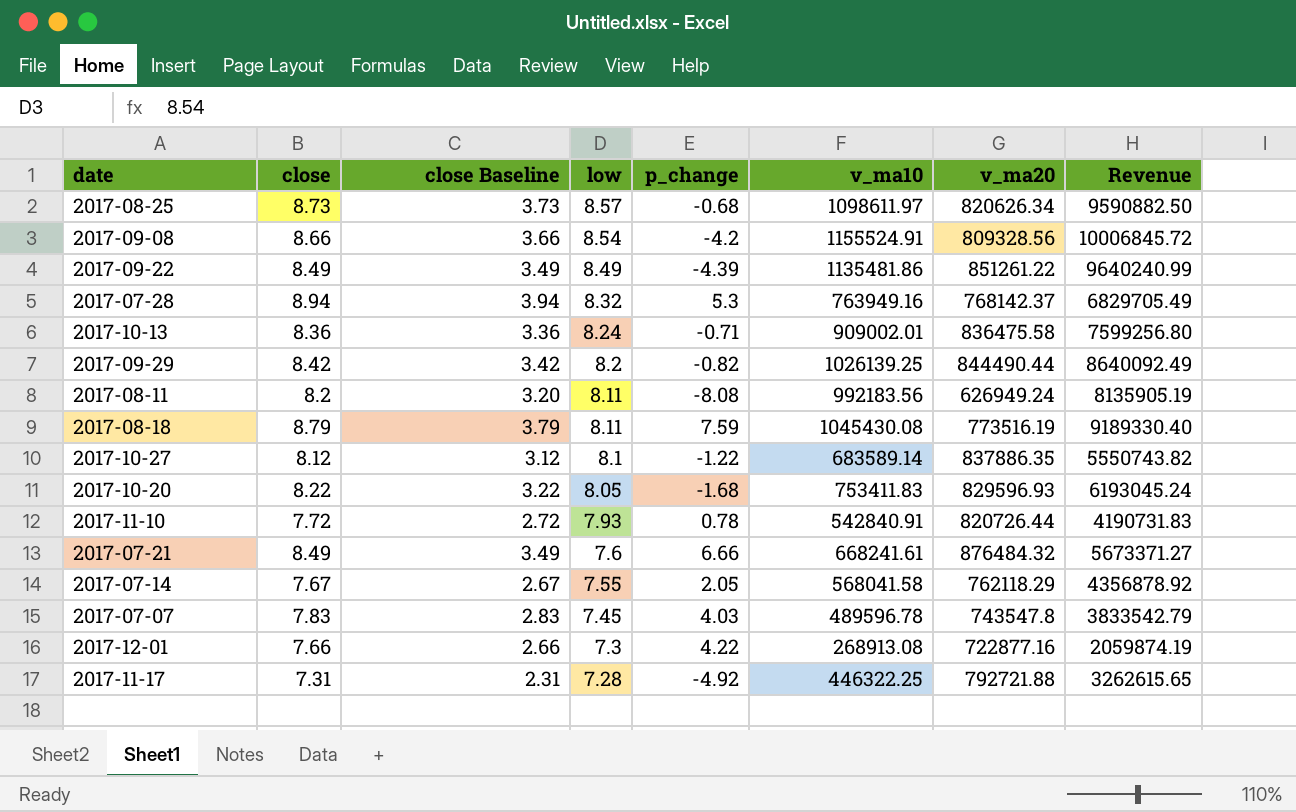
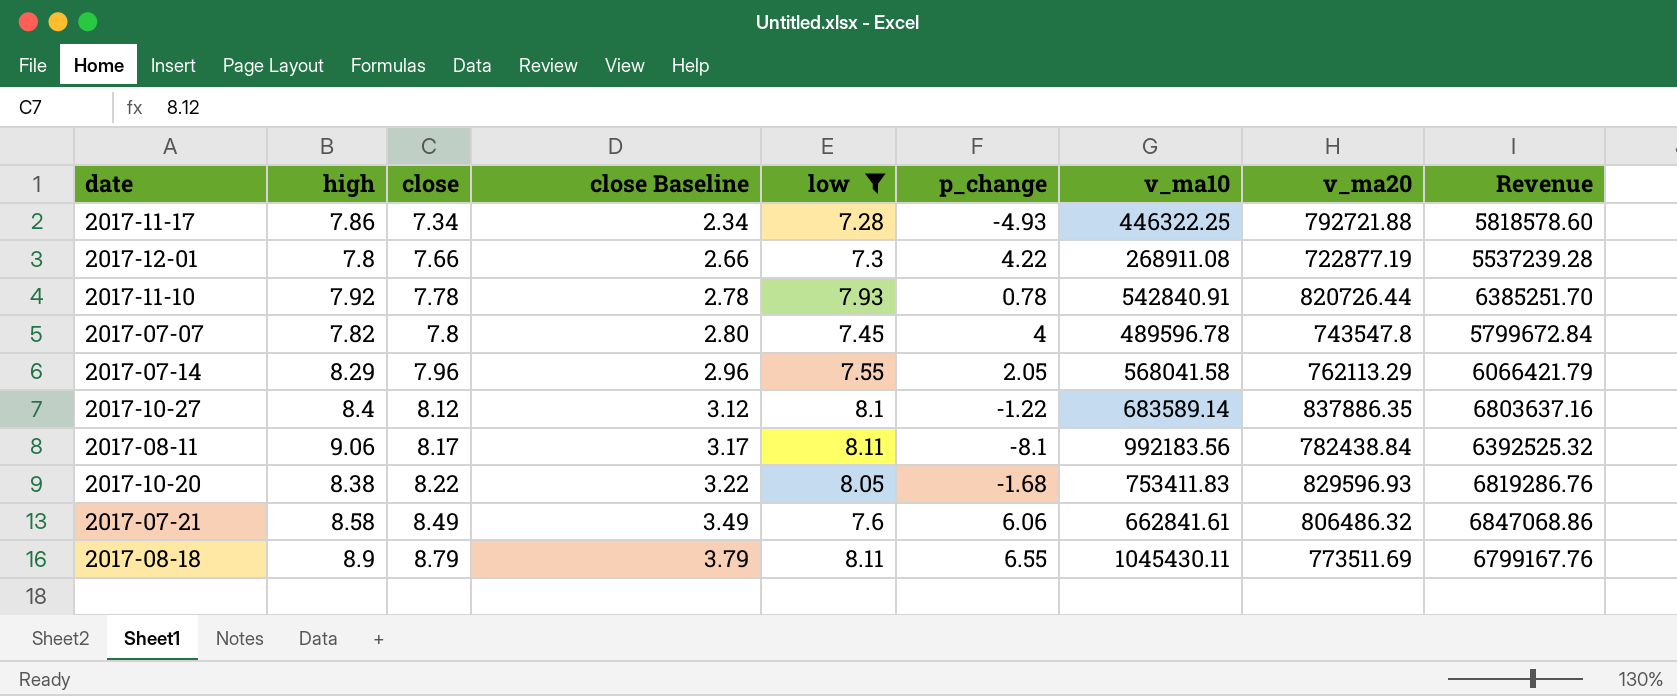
filter: none -> low <= 8.11
row order: low descending -> close ascending
column high | position: none -> 2
column Revenue | formula: [close] * [v_ma10] -> [close] * [v_ma20]
2017-11-17 | close: 7.31 -> 7.34
2017-11-17 | close Baseline: 2.31 -> 2.34
2017-11-17 | p_change: -4.92 -> -4.93
2017-12-01 | v_ma10: 268913.08 -> 268911.08
2017-12-01 | v_ma20: 722877.16 -> 722877.19
2017-11-10 | close: 7.72 -> 7.78
2017-11-10 | close Baseline: 2.72 -> 2.78
2017-07-07 | close: 7.83 -> 7.8
2017-07-07 | close Baseline: 2.83 -> 2.80
2017-07-07 | p_change: 4.03 -> 4
2017-07-14 | close: 7.67 -> 7.96
2017-07-14 | close Baseline: 2.67 -> 2.96
2017-07-14 | v_ma20: 762118.29 -> 762113.29
2017-08-11 | close: 8.2 -> 8.17
2017-08-11 | close Baseline: 3.20 -> 3.17
2017-08-11 | p_change: -8.08 -> -8.1
2017-08-11 | v_ma20: 626949.24 -> 782438.84
2017-07-21 | p_change: 6.66 -> 6.06
2017-07-21 | v_ma10: 668241.61 -> 662841.61
2017-07-21 | v_ma20: 876484.32 -> 806486.32
2017-08-18 | p_change: 7.59 -> 6.55
2017-08-18 | v_ma10: 1045430.08 -> 1045430.11
2017-08-18 | v_ma20: 773516.19 -> 773511.69

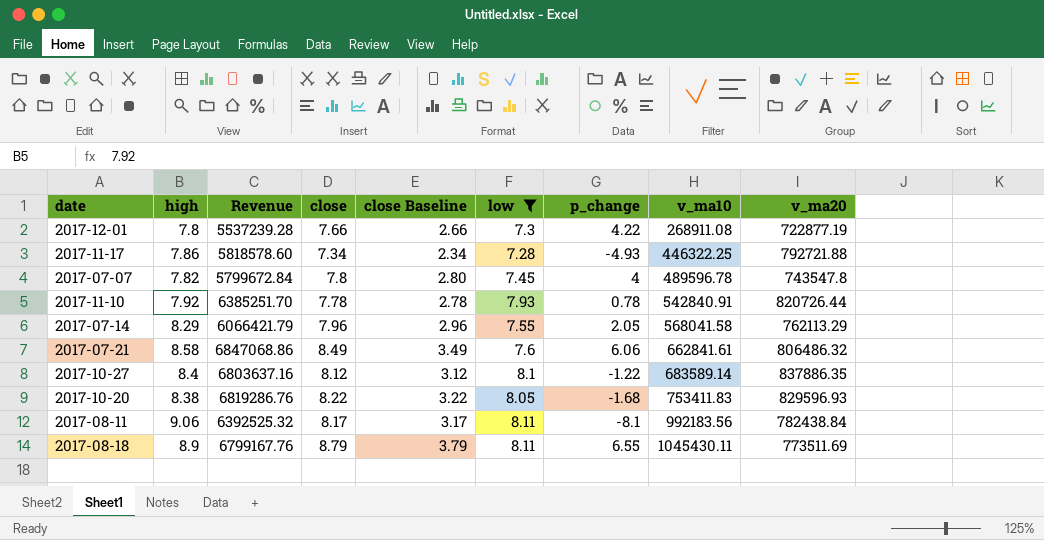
row order: close ascending -> v_ma10 ascending
column Revenue | position: 9 -> 3

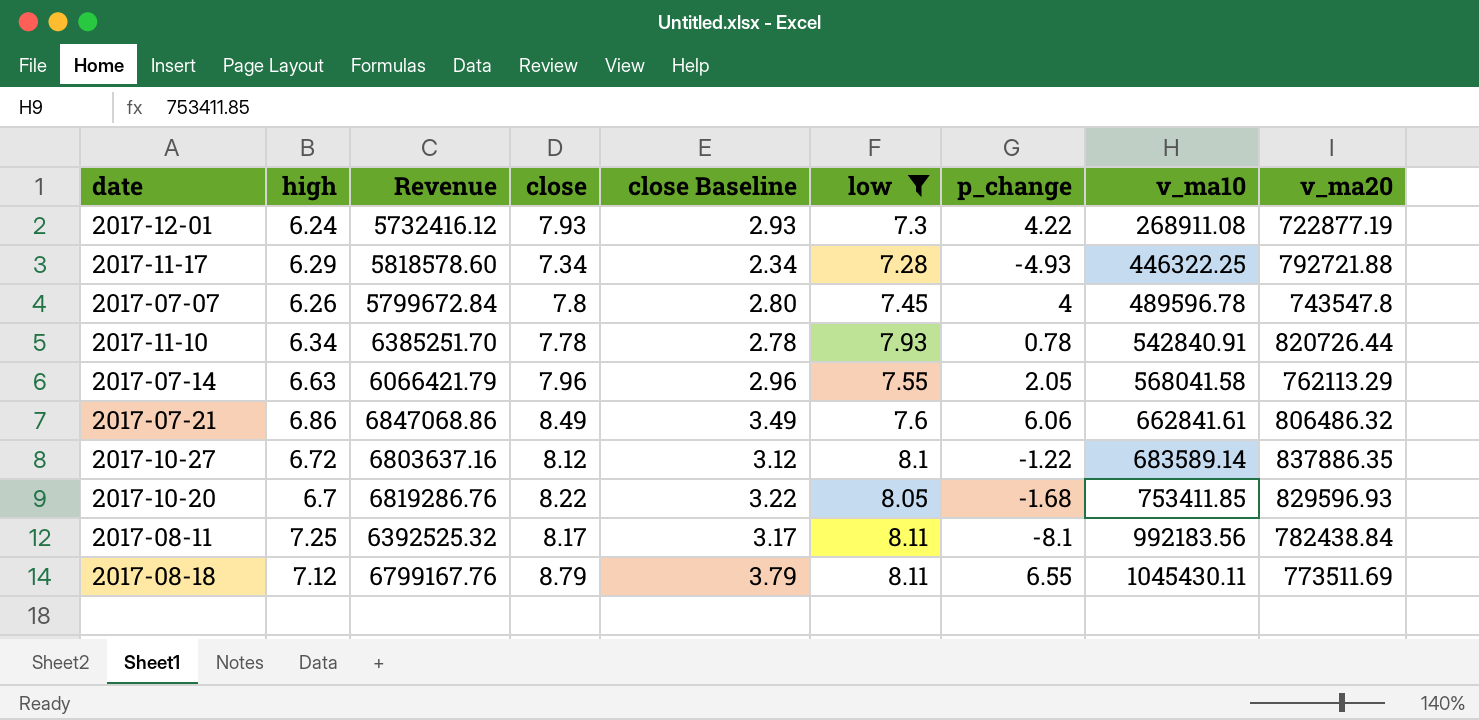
2017-12-01 | high: 7.8 -> 6.24
2017-12-01 | Revenue: 5537239.28 -> 5732416.12
2017-12-01 | close: 7.66 -> 7.93
2017-12-01 | close Baseline: 2.66 -> 2.93
2017-11-17 | high: 7.86 -> 6.29
2017-07-07 | high: 7.82 -> 6.26
2017-11-10 | high: 7.92 -> 6.34
2017-07-14 | high: 8.29 -> 6.63
2017-07-21 | high: 8.58 -> 6.86
2017-10-27 | high: 8.4 -> 6.72
2017-10-20 | high: 8.38 -> 6.7
2017-10-20 | v_ma10: 753411.83 -> 753411.85
2017-08-11 | high: 9.06 -> 7.25
2017-08-18 | high: 8.9 -> 7.12

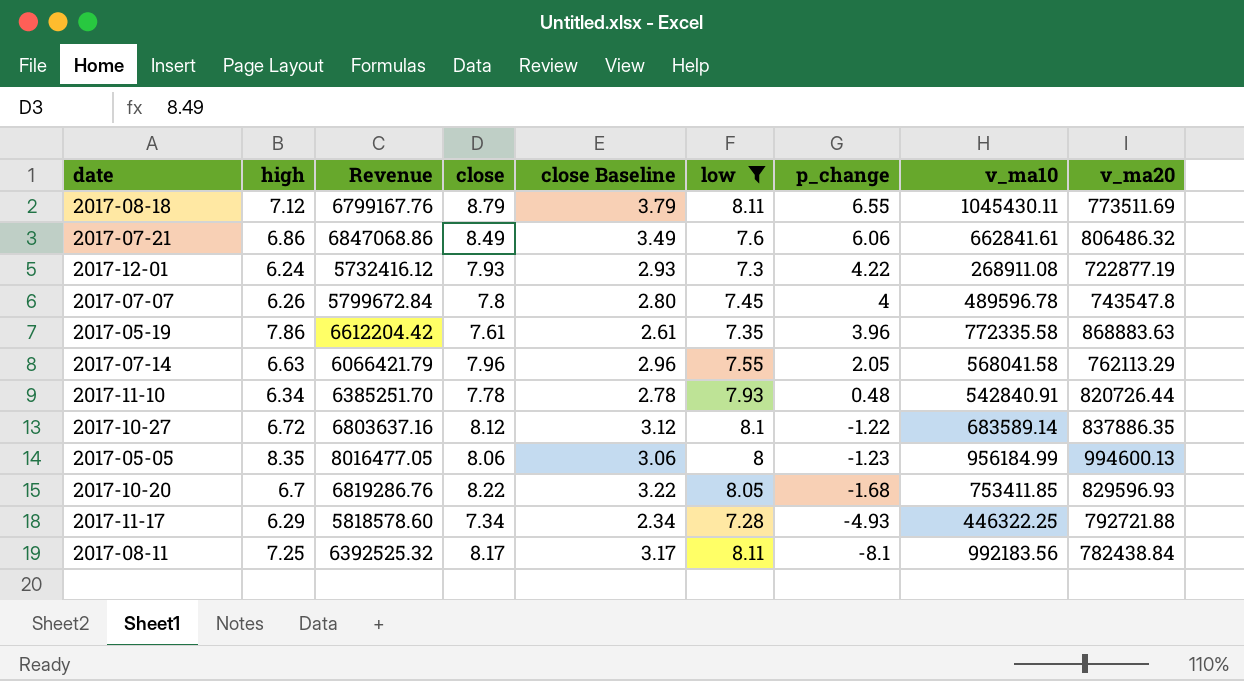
row order: v_ma10 ascending -> p_change descending
row 2017-05-19: none -> 7.86 | 6612204.42 | 7.61 | 2.61 | 7.35 | 3.96 | 772335.58 | 868883.63
2017-11-10 | p_change: 0.78 -> 0.48
row 2017-05-05: none -> 8.35 | 8016477.05 | 8.06 | 3.06 | 8 | -1.23 | 956184.99 | 994600.13

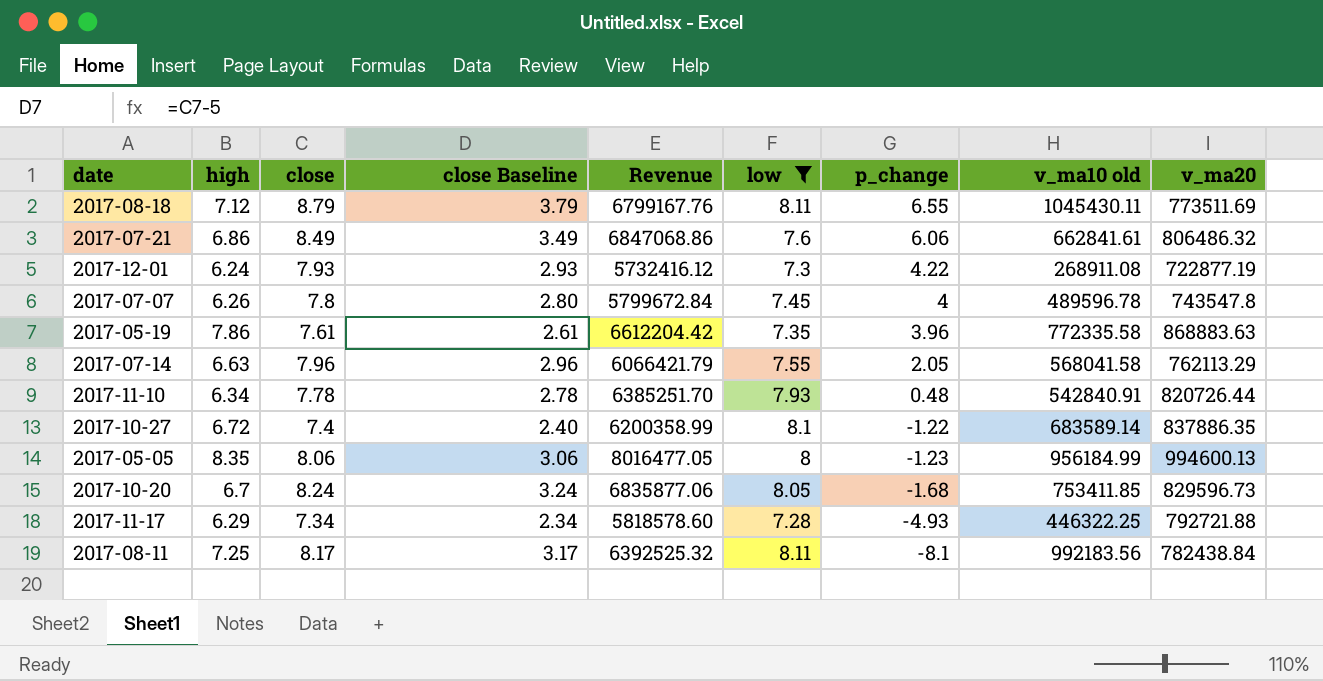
column Revenue | position: 3 -> 5
column name: v_ma10 -> v_ma10 old
2017-10-27 | close: 8.12 -> 7.4
2017-10-27 | close Baseline: 3.12 -> 2.40
2017-10-27 | Revenue: 6803637.16 -> 6200358.99
2017-10-20 | close: 8.22 -> 8.24
2017-10-20 | close Baseline: 3.22 -> 3.24
2017-10-20 | Revenue: 6819286.76 -> 6835877.06
2017-10-20 | v_ma20: 829596.93 -> 829596.73

